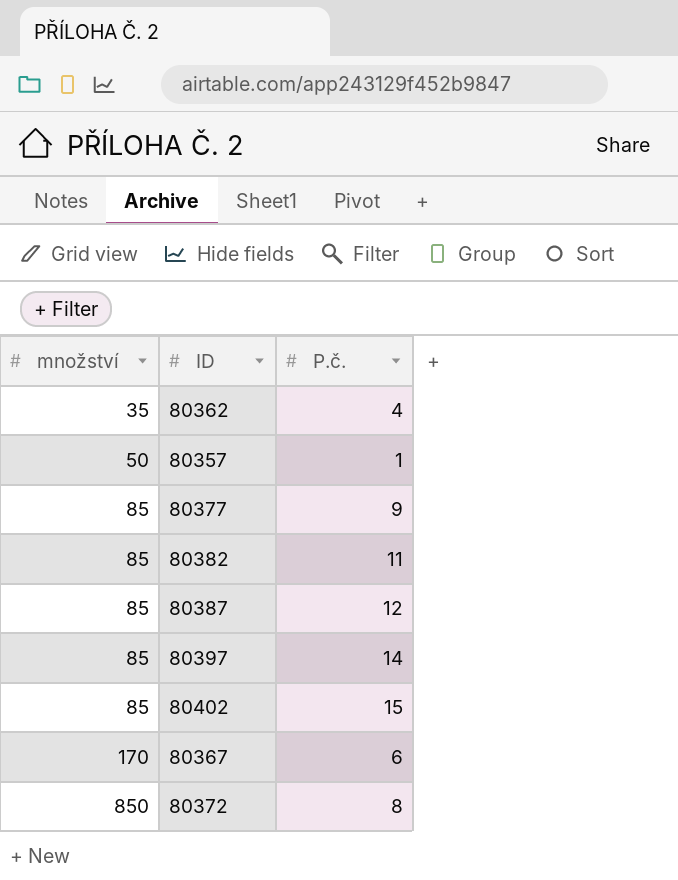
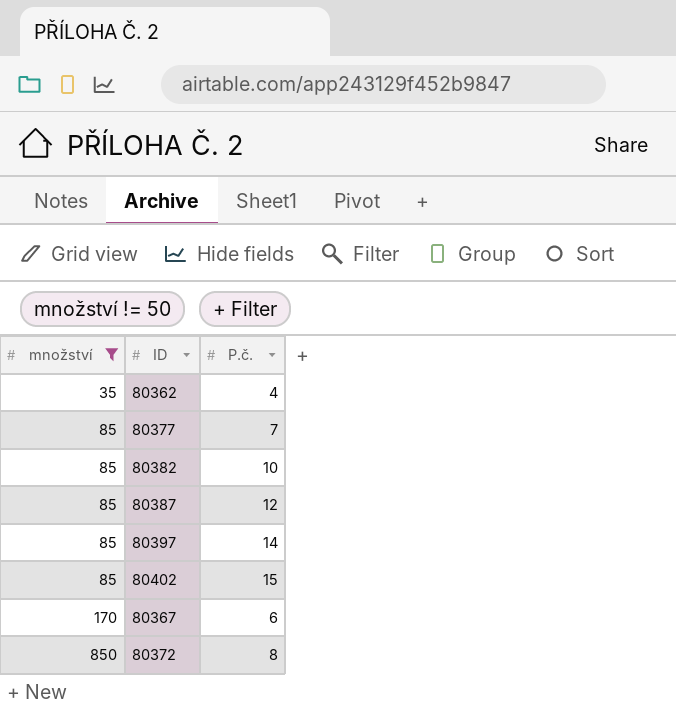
filter: none -> množství != 50
80377 | P.č.: 9 -> 7
80382 | P.č.: 11 -> 10

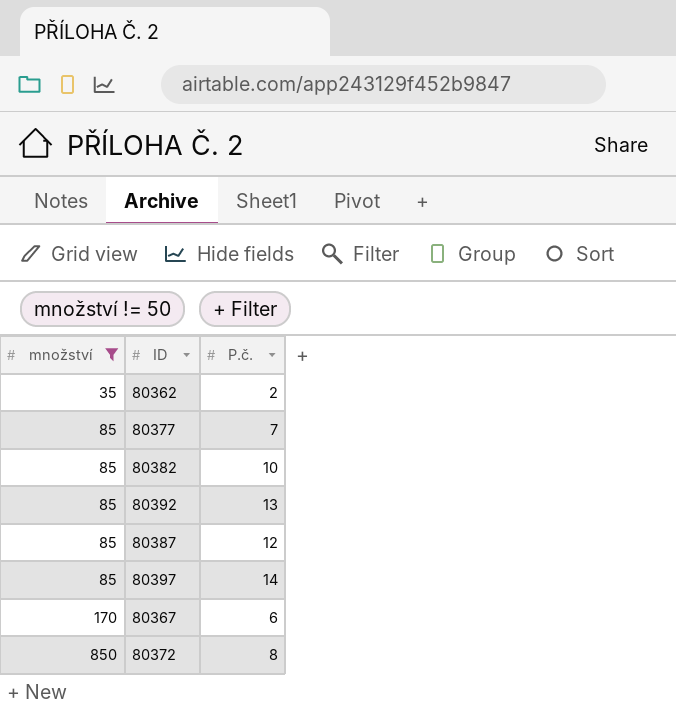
row 80402: 85 | 15 -> none
80362 | P.č.: 4 -> 2
row 80392: none -> 85 | 13

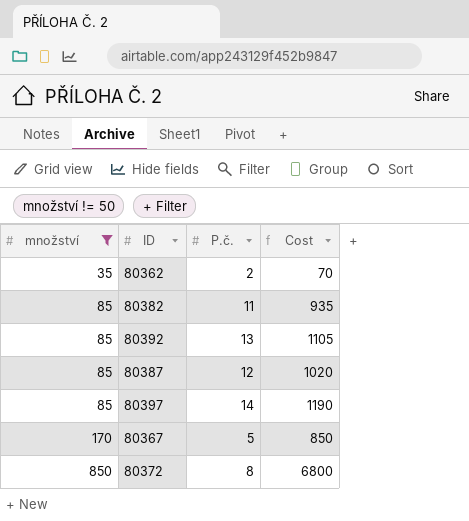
column Cost | formula: none -> [množství] * [P.č.]
row 80377: 85 | 7 -> none
80382 | P.č.: 10 -> 11
80367 | P.č.: 6 -> 5

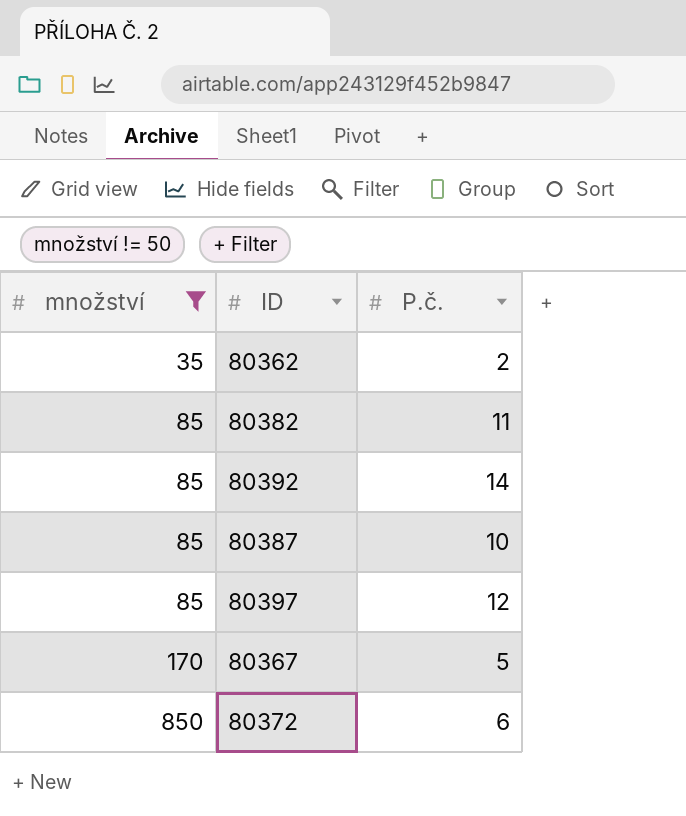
column Cost | formula: [množství] * [P.č.] -> none
80392 | P.č.: 13 -> 14
80387 | P.č.: 12 -> 10
80397 | P.č.: 14 -> 12
80372 | P.č.: 8 -> 6

